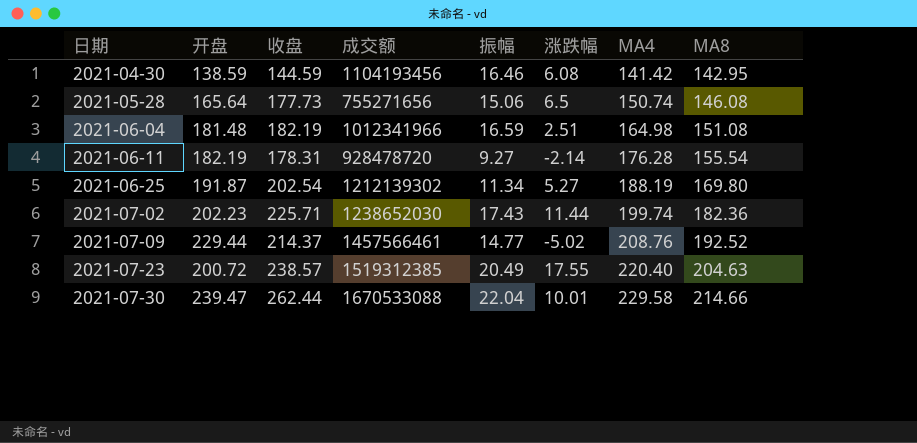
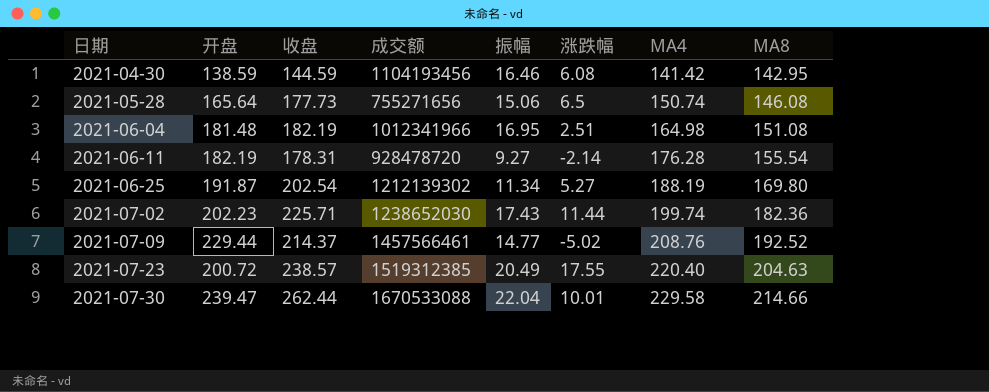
2021-06-04 | 振幅: 16.59 -> 16.95

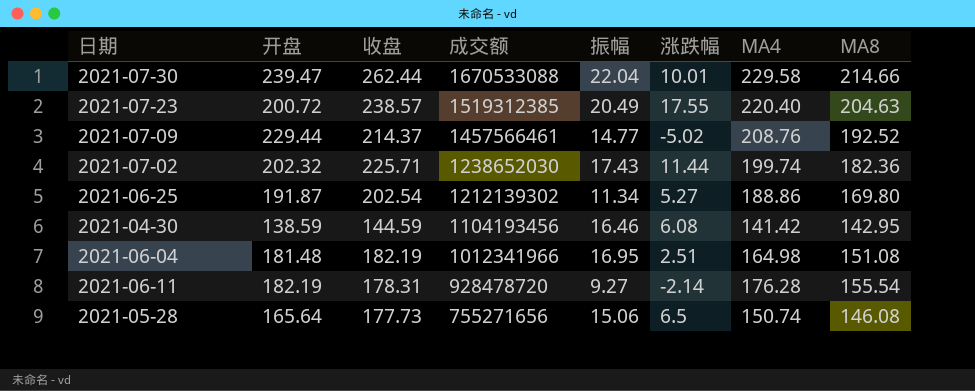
row order: 日期 ascending -> 成交额 descending
2021-07-02 | 开盘: 202.23 -> 202.32
2021-06-25 | MA4: 188.19 -> 188.86

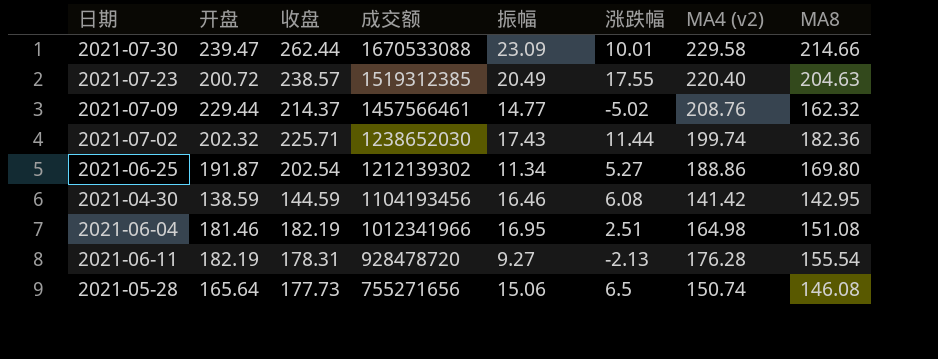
column name: MA4 -> MA4 (v2)
2021-07-30 | 振幅: 22.04 -> 23.09
2021-07-09 | MA8: 192.52 -> 162.32
2021-06-04 | 开盘: 181.48 -> 181.46
2021-06-11 | 涨跌幅: -2.14 -> -2.13

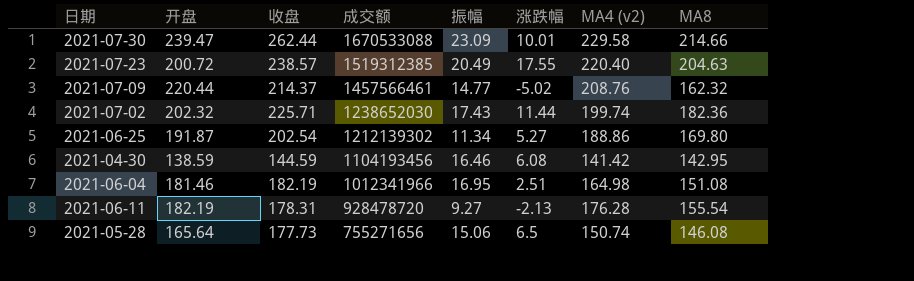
2021-07-09 | 开盘: 229.44 -> 220.44

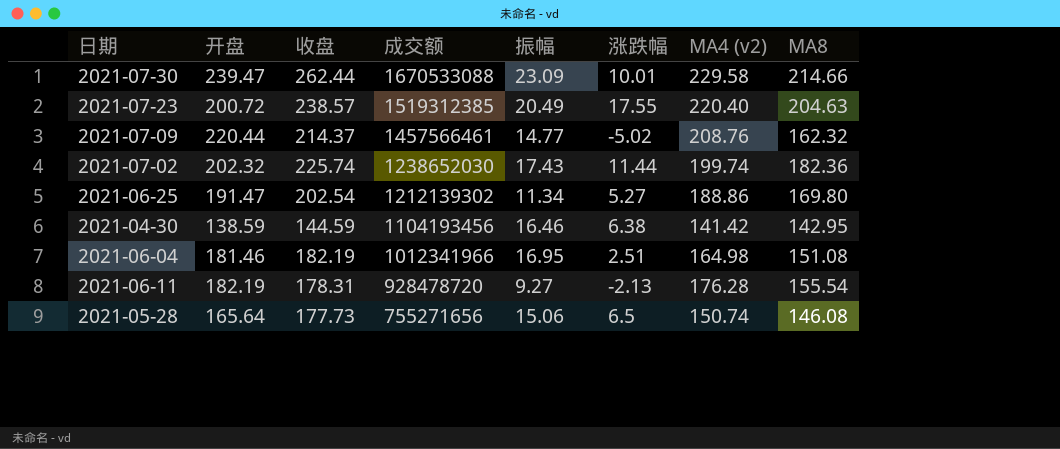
2021-07-02 | 收盘: 225.71 -> 225.74
2021-06-25 | 开盘: 191.87 -> 191.47
2021-04-30 | 涨跌幅: 6.08 -> 6.38

